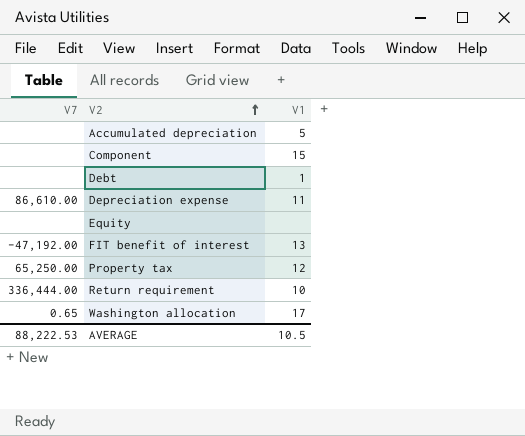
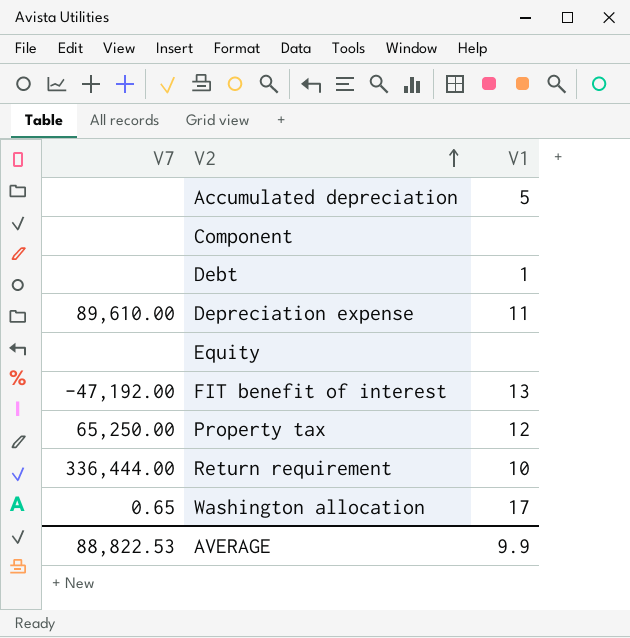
Component | V1: 15 -> none
Depreciation expense | V7: 86,610.00 -> 89,610.00
AVERAGE | V7: 88,222.53 -> 88,822.53
AVERAGE | V1: 10.5 -> 9.9

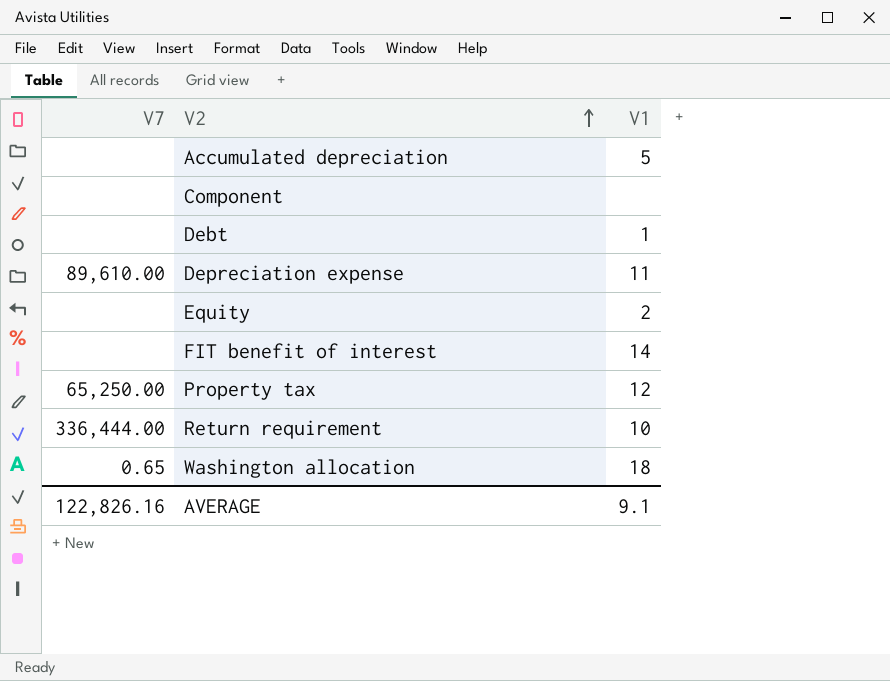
Equity | V1: none -> 2
FIT benefit of interest | V7: -47,192.00 -> none
FIT benefit of interest | V1: 13 -> 14
Washington allocation | V1: 17 -> 18
AVERAGE | V7: 88,822.53 -> 122,826.16
AVERAGE | V1: 9.9 -> 9.1

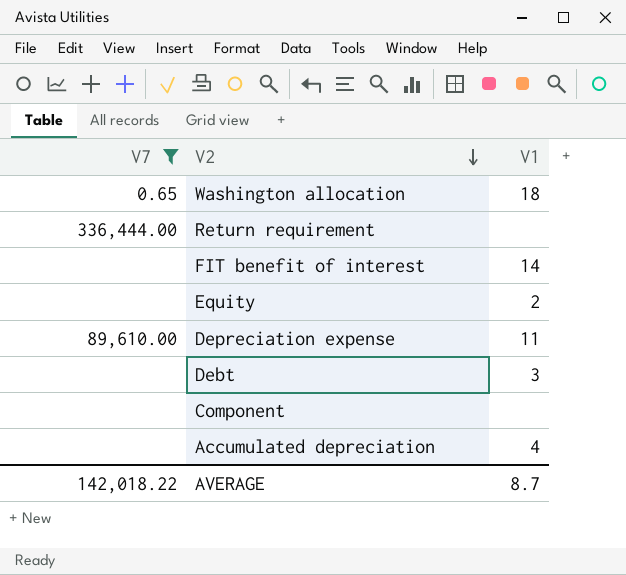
filter: none -> V7 != 65,250.00
row order: V2 ascending -> V2 descending
Return requirement | V1: 10 -> none
Debt | V1: 1 -> 3
Accumulated depreciation | V1: 5 -> 4
AVERAGE | V7: 122,826.16 -> 142,018.22
AVERAGE | V1: 9.1 -> 8.7

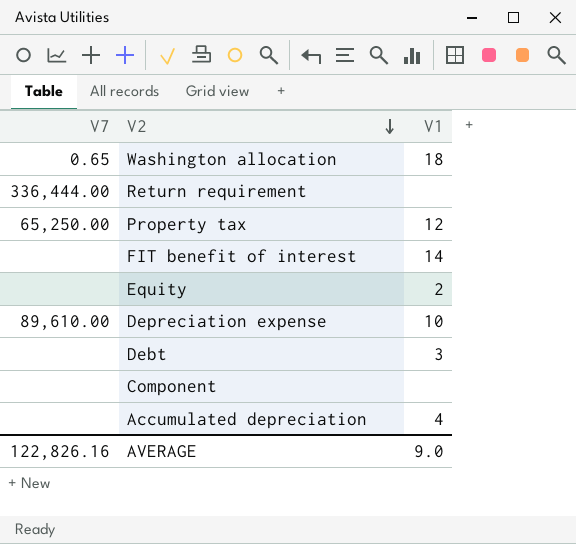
filter: V7 != 65,250.00 -> none
Depreciation expense | V1: 11 -> 10
AVERAGE | V7: 142,018.22 -> 122,826.16
AVERAGE | V1: 8.7 -> 9.0

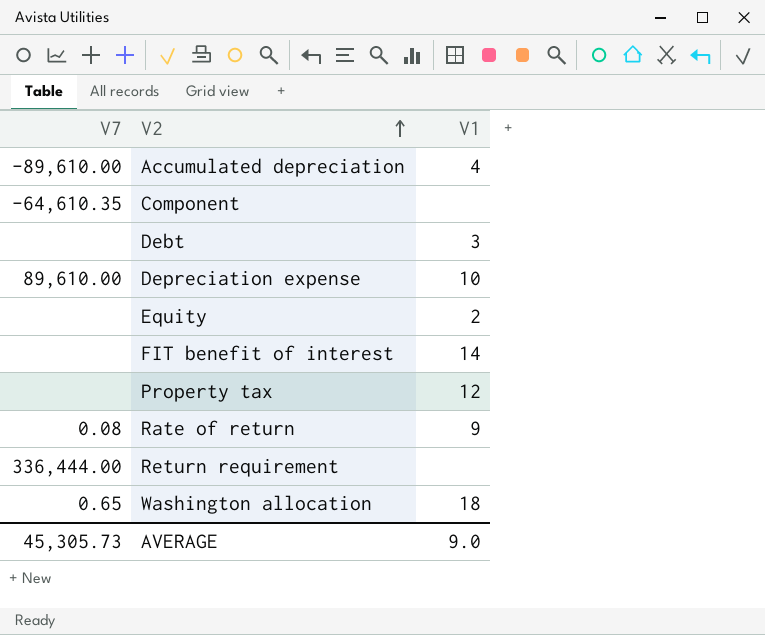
row order: V2 descending -> V2 ascending
Accumulated depreciation | V7: none -> -89,610.00
Component | V7: none -> -64,610.35
Property tax | V7: 65,250.00 -> none
row Rate of return: none -> 0.08 | 9
AVERAGE | V7: 122,826.16 -> 45,305.73

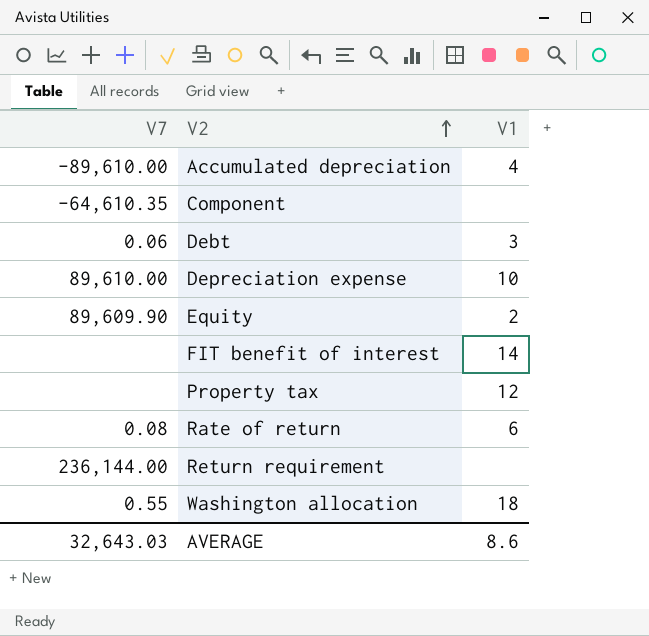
Debt | V7: none -> 0.06
Equity | V7: none -> 89,609.90
Rate of return | V1: 9 -> 6
Return requirement | V7: 336,444.00 -> 236,144.00
Washington allocation | V7: 0.65 -> 0.55
AVERAGE | V7: 45,305.73 -> 32,643.03
AVERAGE | V1: 9.0 -> 8.6

